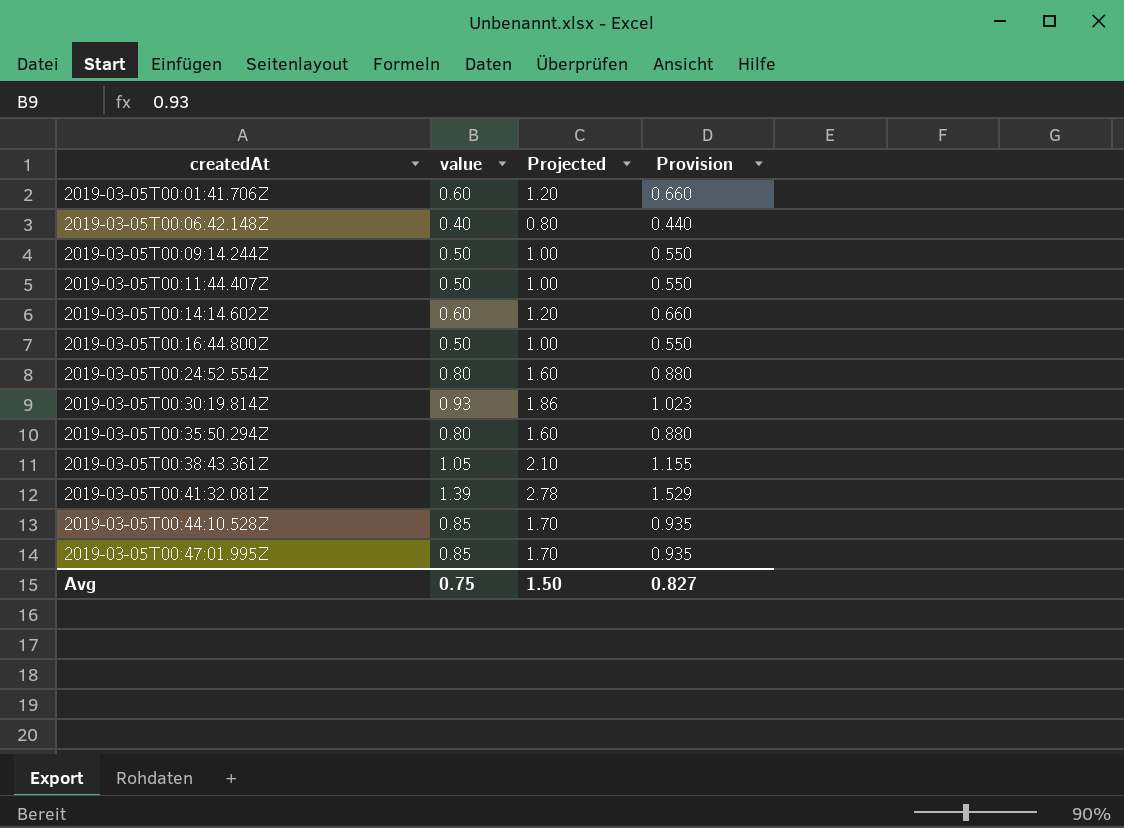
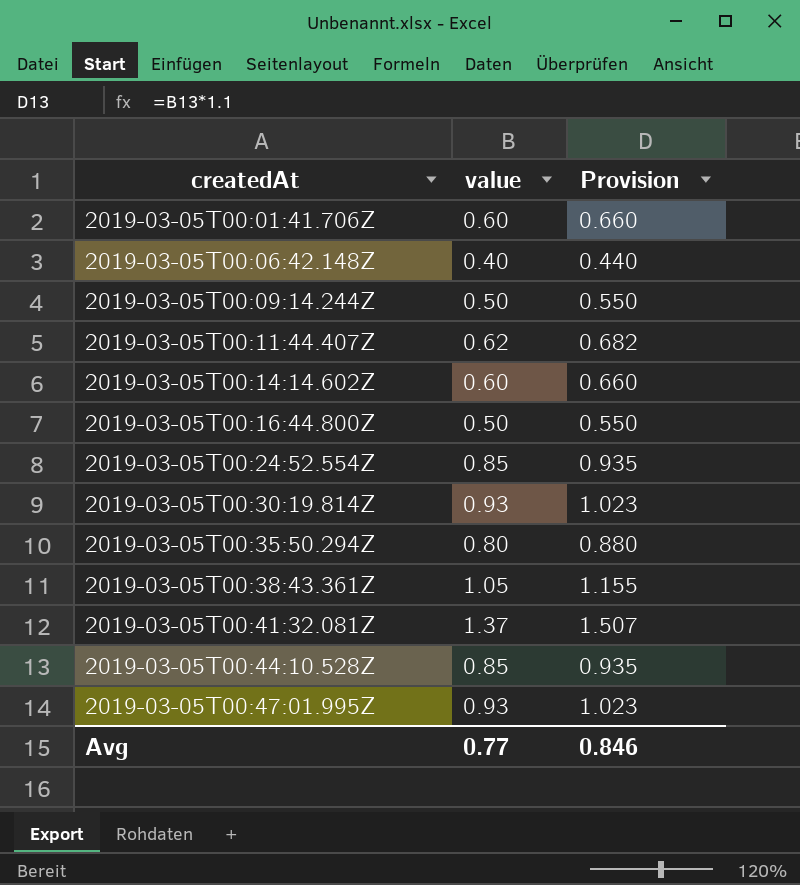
column Projected | formula: [value] * 2 -> none
2019-03-05T00:11:44.407Z | value: 0.50 -> 0.62
2019-03-05T00:11:44.407Z | Provision: 0.550 -> 0.682
2019-03-05T00:24:52.554Z | value: 0.80 -> 0.85
2019-03-05T00:24:52.554Z | Provision: 0.880 -> 0.935
2019-03-05T00:41:32.081Z | value: 1.39 -> 1.37
2019-03-05T00:41:32.081Z | Provision: 1.529 -> 1.507
2019-03-05T00:47:01.995Z | value: 0.85 -> 0.93
2019-03-05T00:47:01.995Z | Provision: 0.935 -> 1.023
Avg | value: 0.75 -> 0.77
Avg | Provision: 0.827 -> 0.846

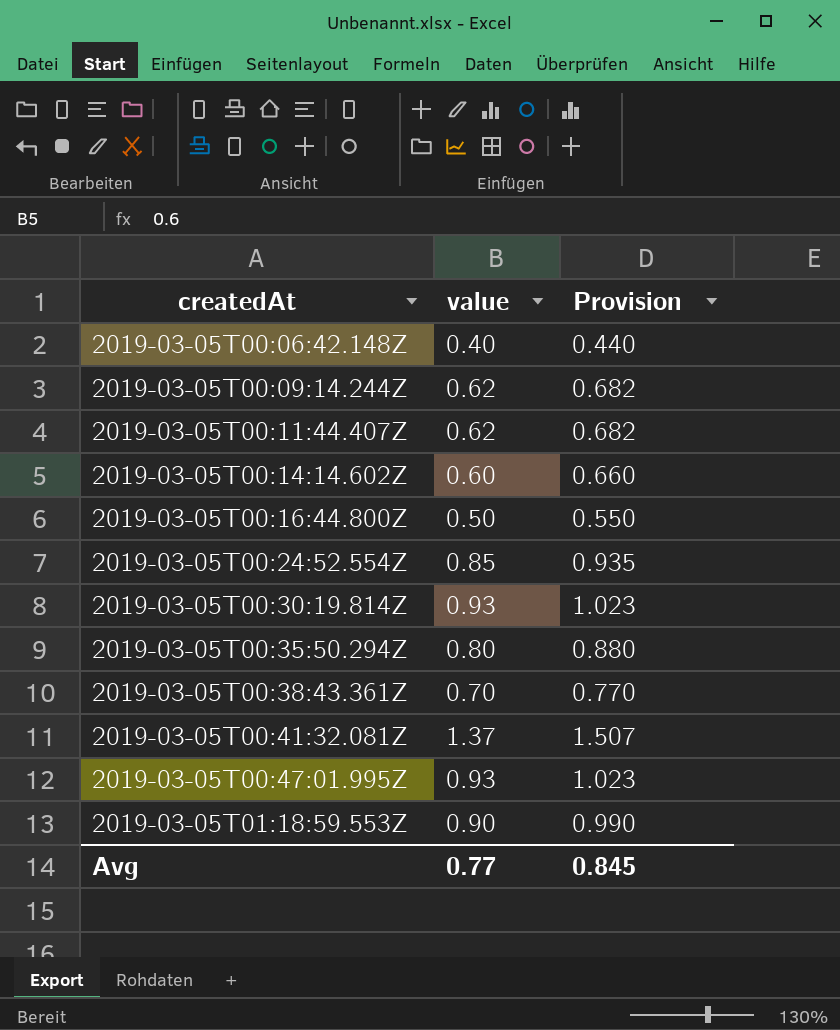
row 2019-03-05T00:01:41.706Z: 0.60 | 0.660 -> none
row 2019-03-05T00:44:10.528Z: 0.85 | 0.935 -> none
2019-03-05T00:09:14.244Z | value: 0.50 -> 0.62
2019-03-05T00:09:14.244Z | Provision: 0.550 -> 0.682
2019-03-05T00:38:43.361Z | value: 1.05 -> 0.70
2019-03-05T00:38:43.361Z | Provision: 1.155 -> 0.770
row 2019-03-05T01:18:59.553Z: none -> 0.90 | 0.990
Avg | Provision: 0.846 -> 0.845

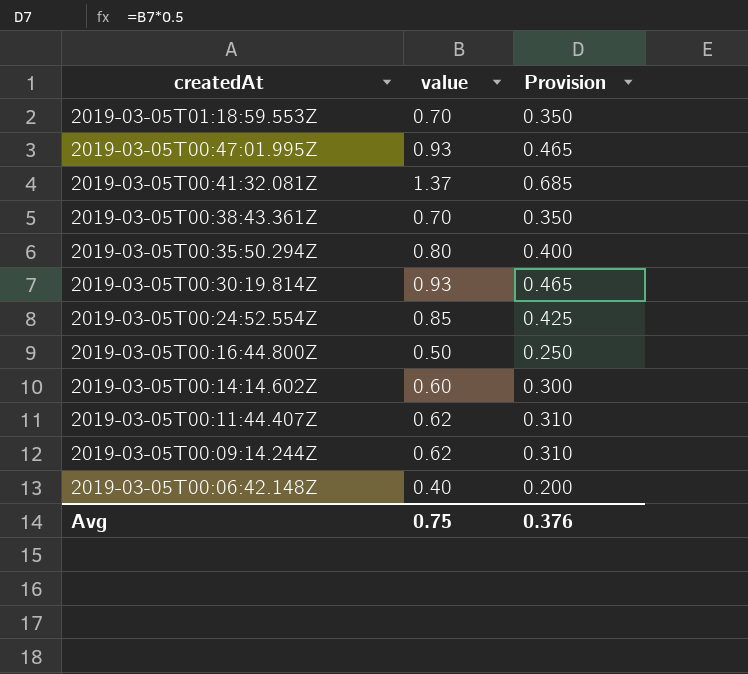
row order: createdAt ascending -> createdAt descending
column Provision | formula: [value] * 1.1 -> [value] * 0.5
2019-03-05T01:18:59.553Z | value: 0.90 -> 0.70
Avg | value: 0.77 -> 0.75
Avg | Provision: 0.845 -> 0.376

